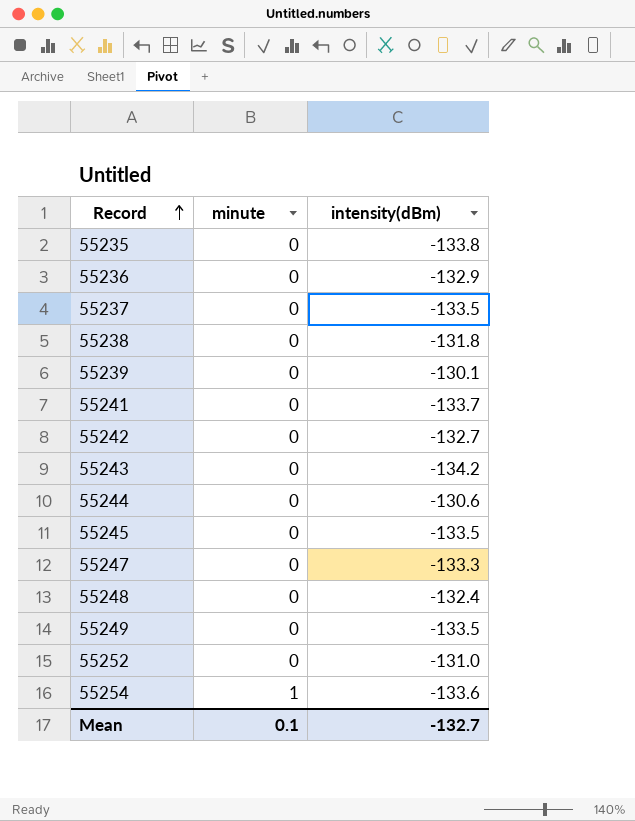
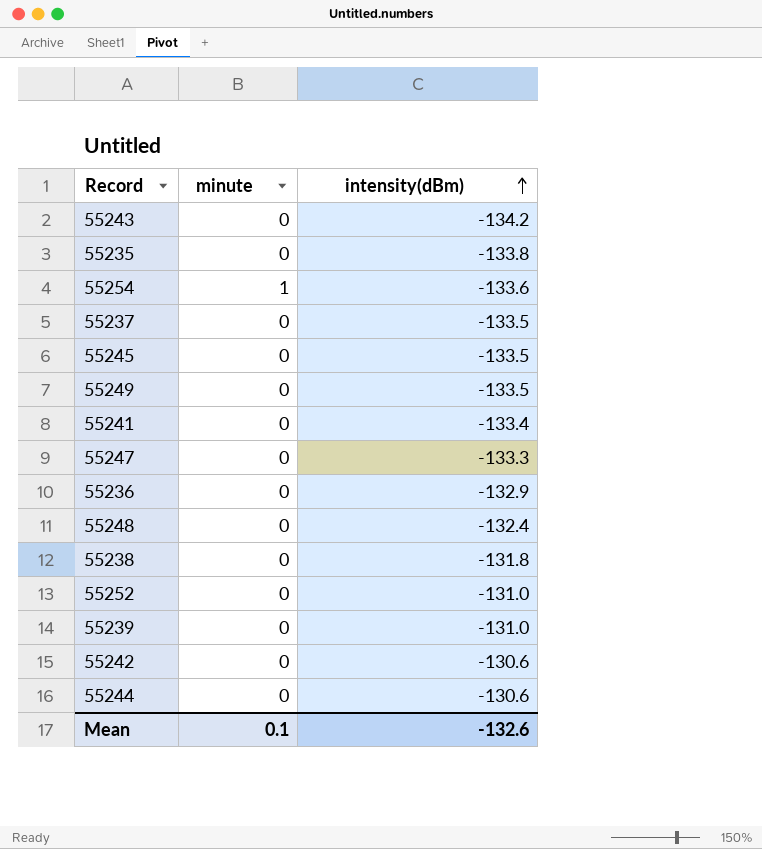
row order: Record ascending -> intensity(dBm) ascending
55241 | intensity(dBm): -133.7 -> -133.4
55239 | intensity(dBm): -130.1 -> -131.0
55242 | intensity(dBm): -132.7 -> -130.6
Mean | intensity(dBm): -132.7 -> -132.6

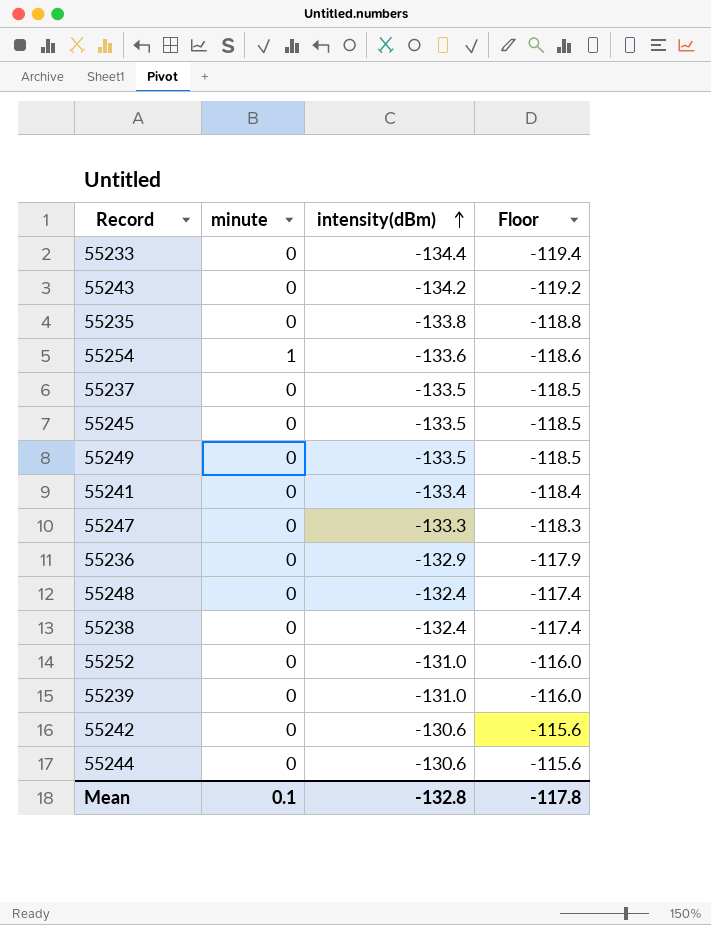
column Floor | formula: none -> [intensity(dBm)] + 15
row 55233: none -> 0 | -134.4 | -119.4
55238 | intensity(dBm): -131.8 -> -132.4
Mean | intensity(dBm): -132.6 -> -132.8

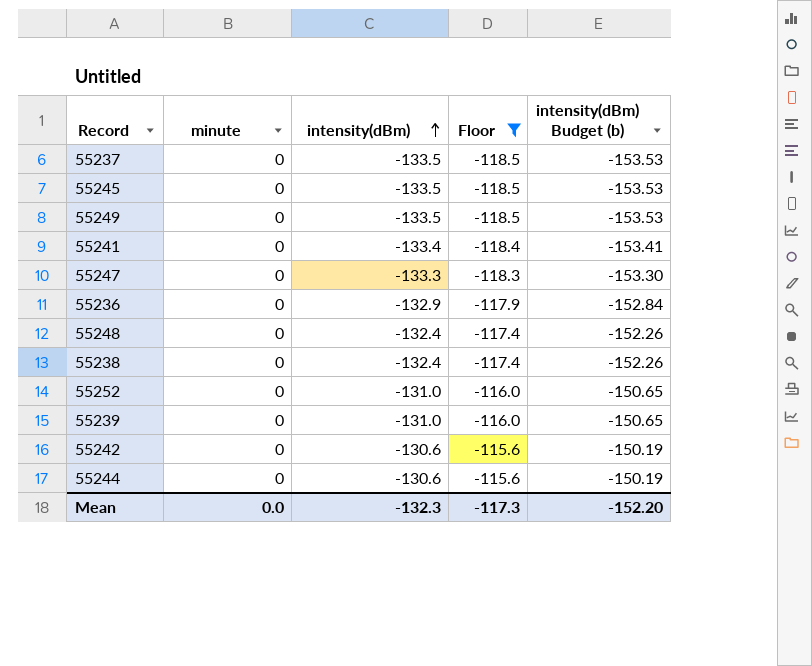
filter: none -> Floor >= -118.5
column intensity(dBm) Budget (b) | formula: none -> [intensity(dBm)] * 1.15
Mean | minute: 0.1 -> 0.0
Mean | intensity(dBm): -132.8 -> -132.3
Mean | Floor: -117.8 -> -117.3

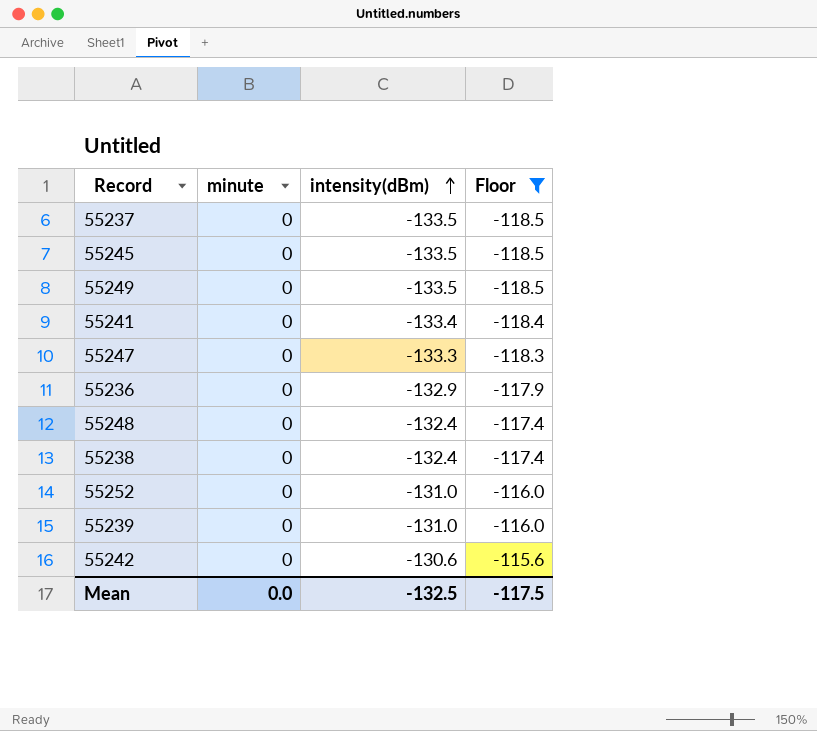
column intensity(dBm) Budget (b) | formula: [intensity(dBm)] * 1.15 -> none
row 55244: 0 | -130.6 | -115.6 | -150.19 -> none
Mean | intensity(dBm): -132.3 -> -132.5
Mean | Floor: -117.3 -> -117.5

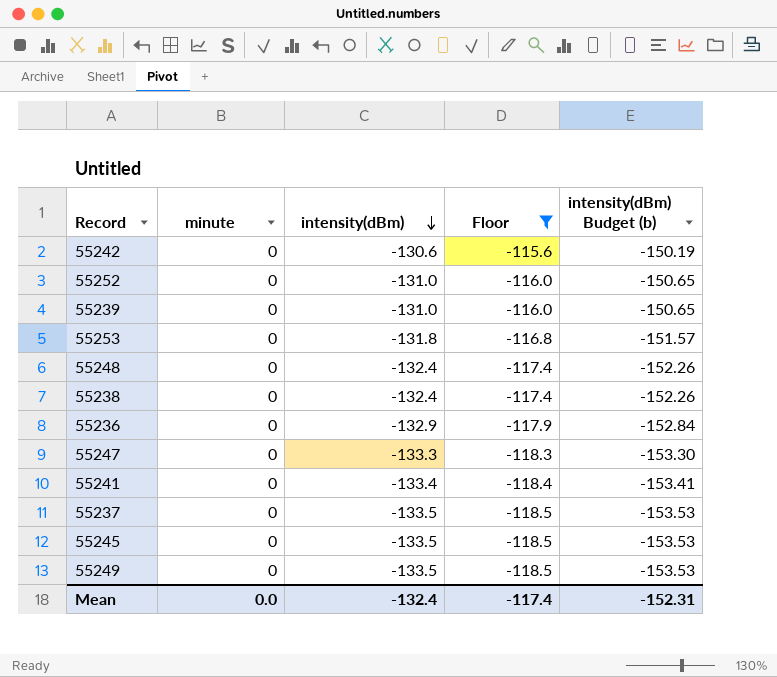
row order: intensity(dBm) ascending -> intensity(dBm) descending
column intensity(dBm) Budget (b) | formula: none -> [intensity(dBm)] * 1.15
row 55253: none -> 0 | -131.8 | -116.8 | -151.57
Mean | intensity(dBm): -132.5 -> -132.4
Mean | Floor: -117.5 -> -117.4

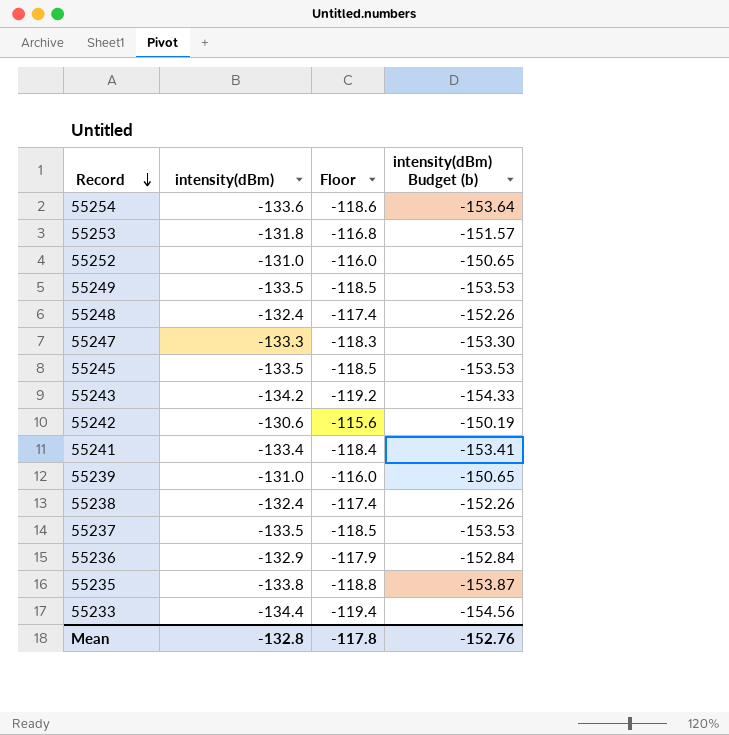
filter: Floor >= -118.5 -> none
row order: intensity(dBm) descending -> Record descending
column minute | position: 2 -> none
Mean | intensity(dBm): -132.4 -> -132.8
Mean | Floor: -117.4 -> -117.8
Mean | intensity(dBm) Budget (b): -152.31 -> -152.76

